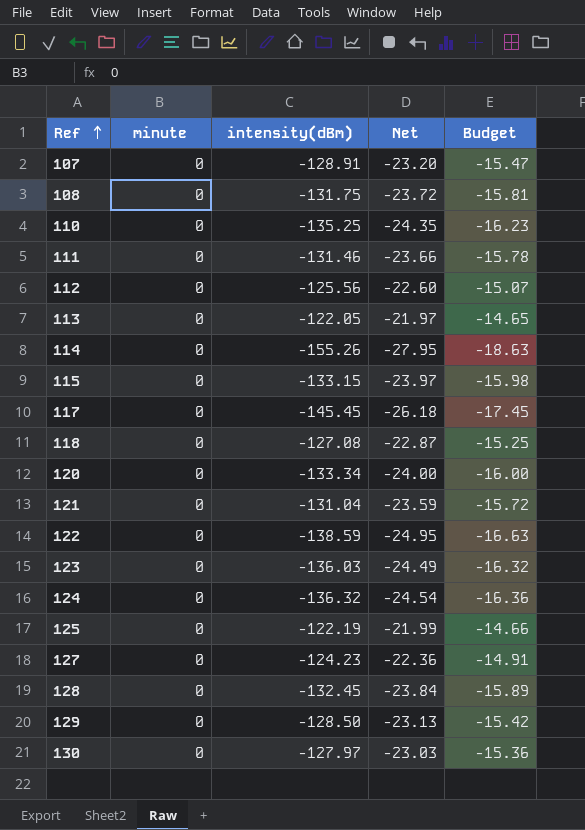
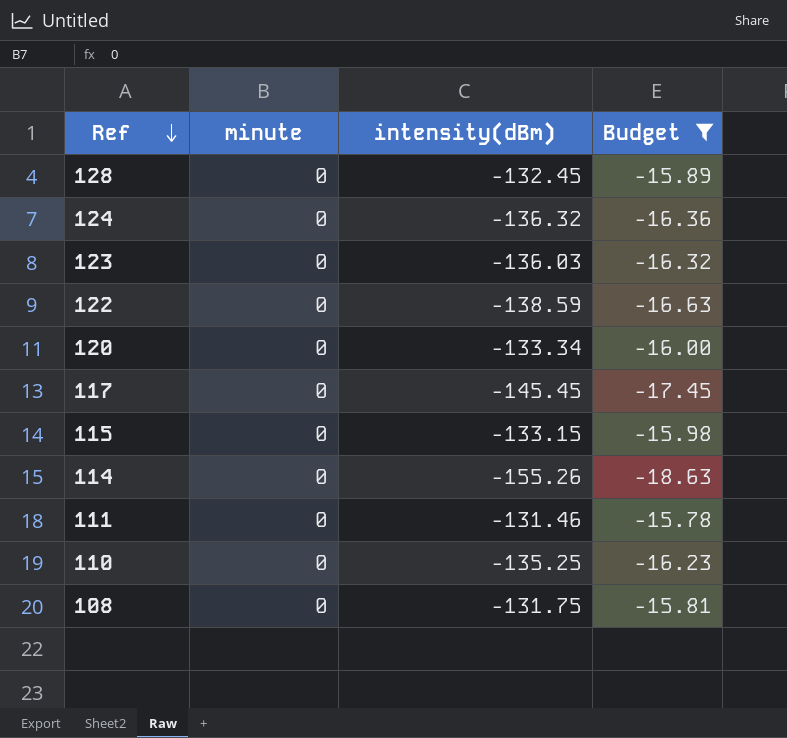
filter: none -> Budget <= -15.78
row order: Ref ascending -> Ref descending
column Net | formula: [intensity(dBm)] * 0.18 -> none

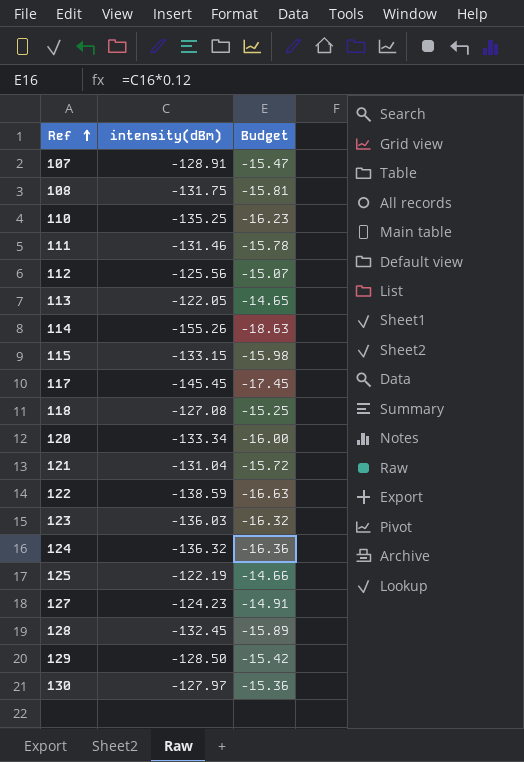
filter: Budget <= -15.78 -> none
row order: Ref descending -> Ref ascending
column minute | position: 2 -> none

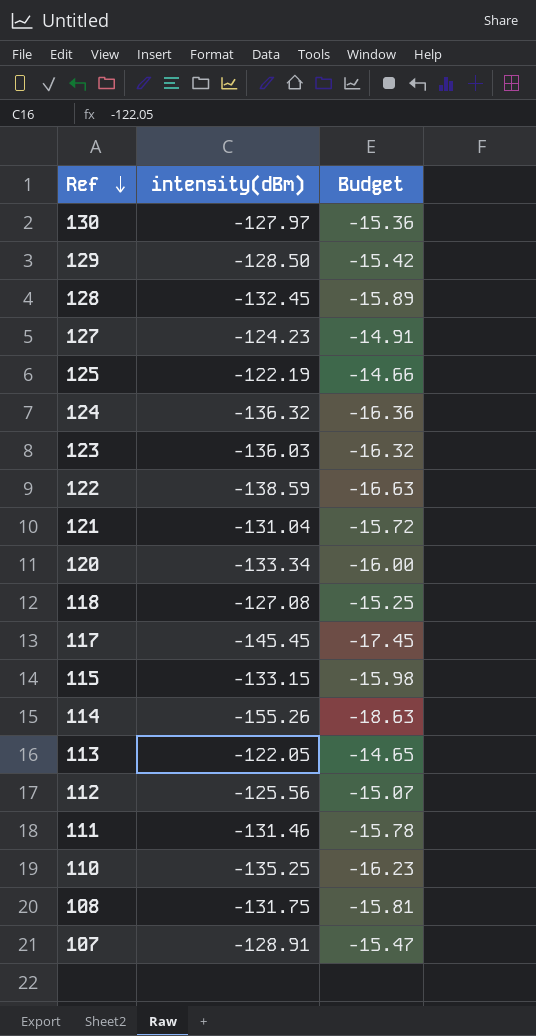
row order: Ref ascending -> Ref descending

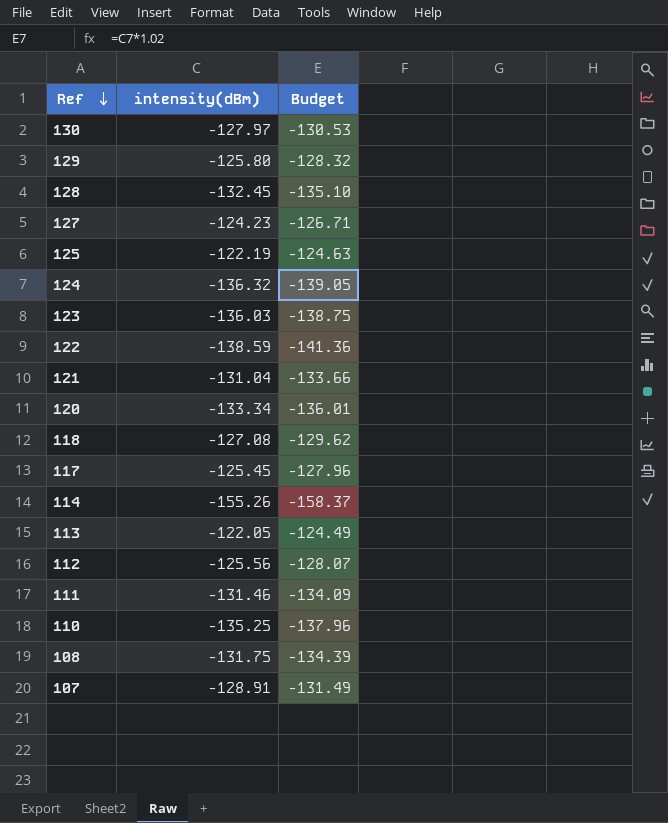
column Budget | formula: [intensity(dBm)] * 0.12 -> [intensity(dBm)] * 1.02
row 115: -133.15 | -15.98 -> none
129 | intensity(dBm): -128.50 -> -125.80
117 | intensity(dBm): -145.45 -> -125.45

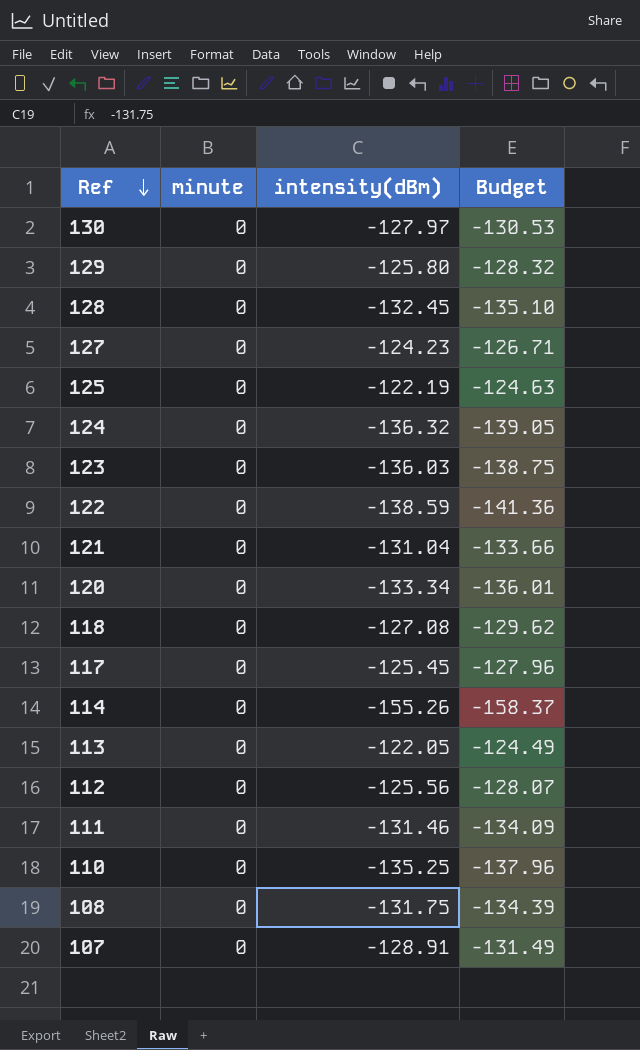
column minute | position: none -> 2

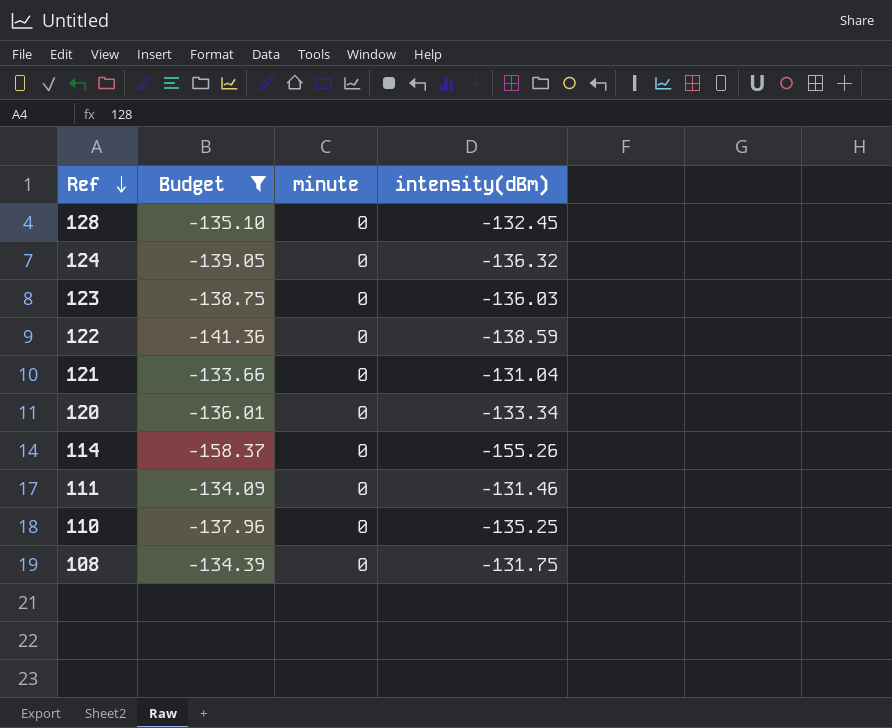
filter: none -> Budget <= -133.66
column Budget | position: 4 -> 2

